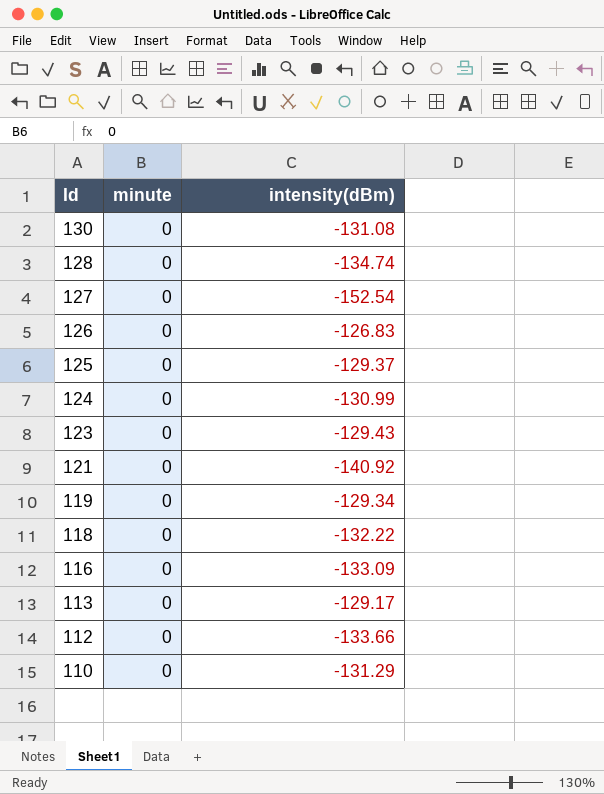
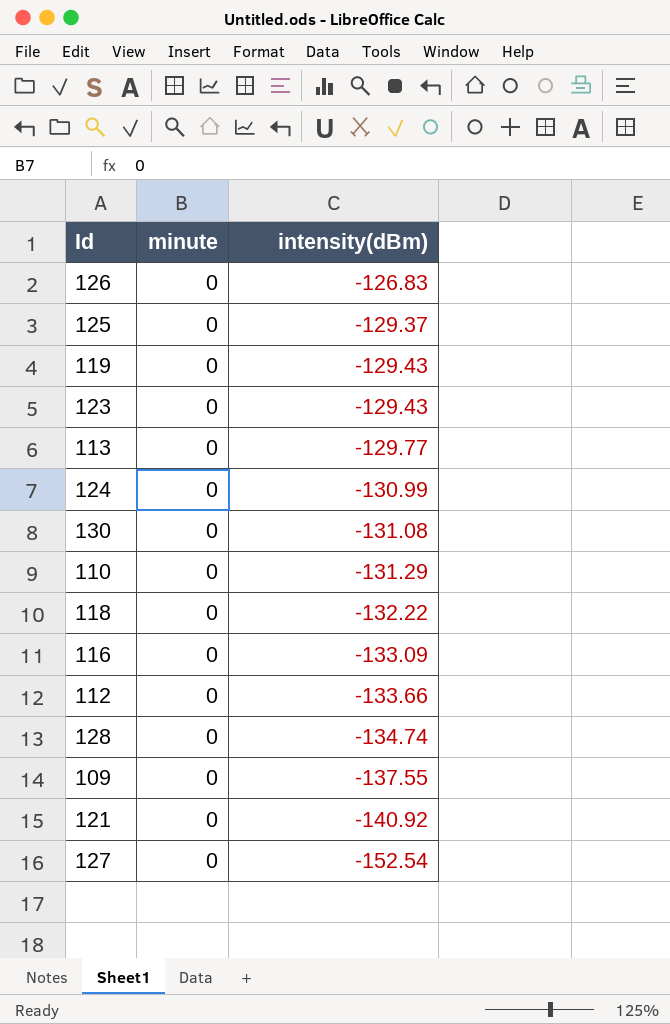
row order: Id descending -> intensity(dBm) descending
119 | intensity(dBm): -129.34 -> -129.43
113 | intensity(dBm): -129.17 -> -129.77
row 109: none -> 0 | -137.55

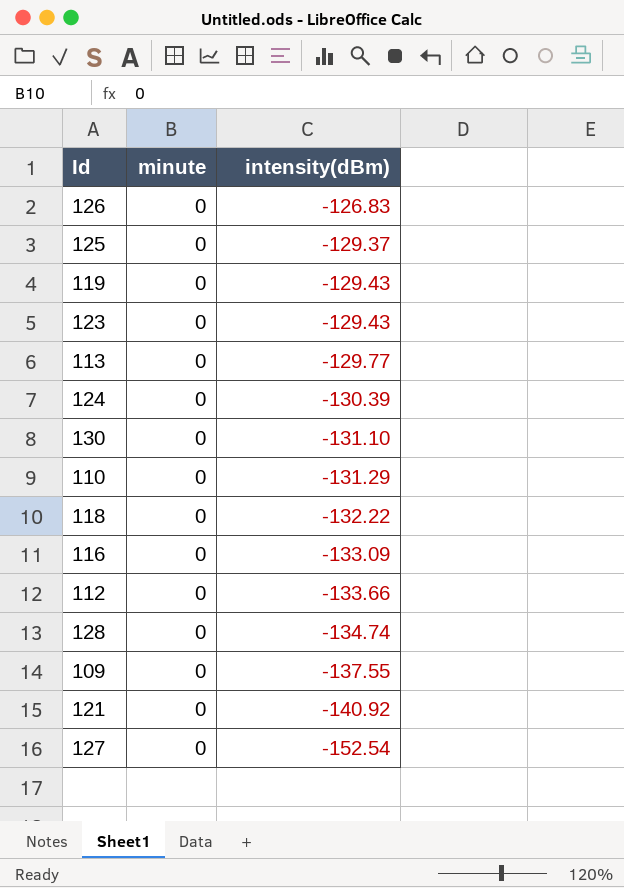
124 | intensity(dBm): -130.99 -> -130.39
130 | intensity(dBm): -131.08 -> -131.10

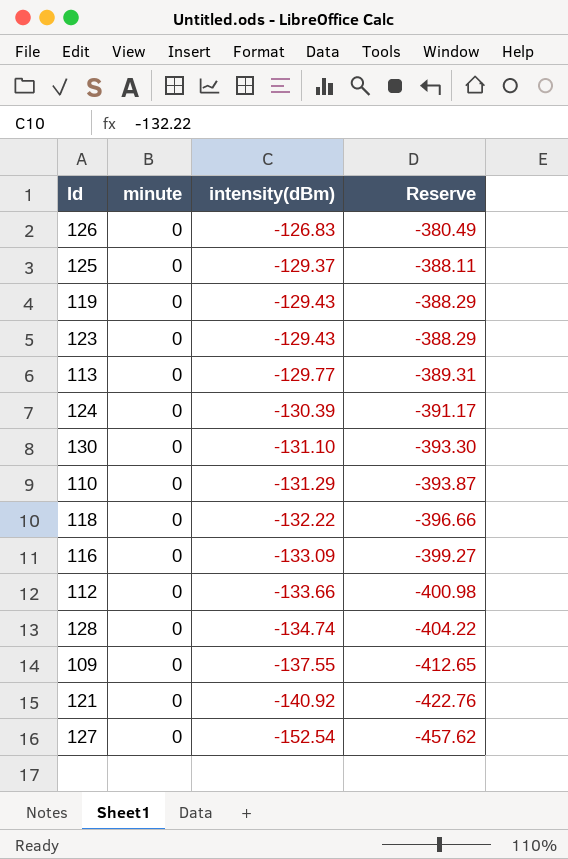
column Reserve | formula: none -> [intensity(dBm)] * 3

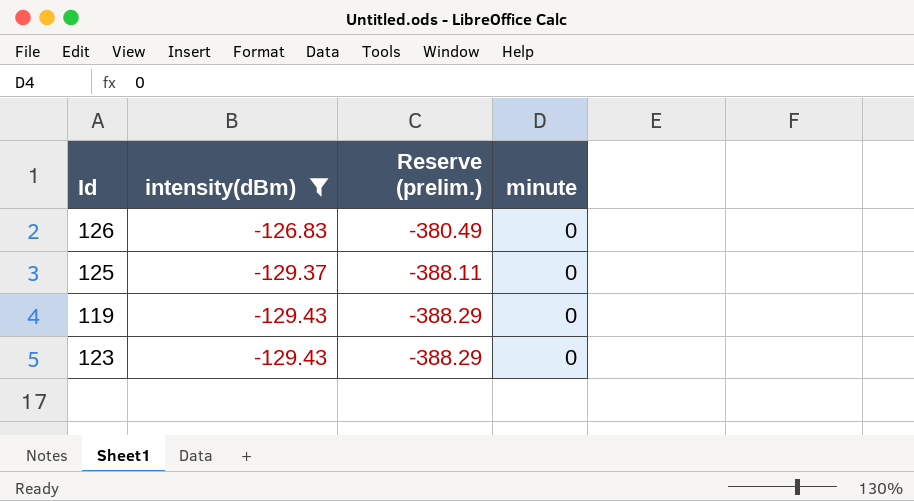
filter: none -> intensity(dBm) >= -129.43
column name: Reserve -> Reserve (prelim.)
column minute | position: 2 -> 4

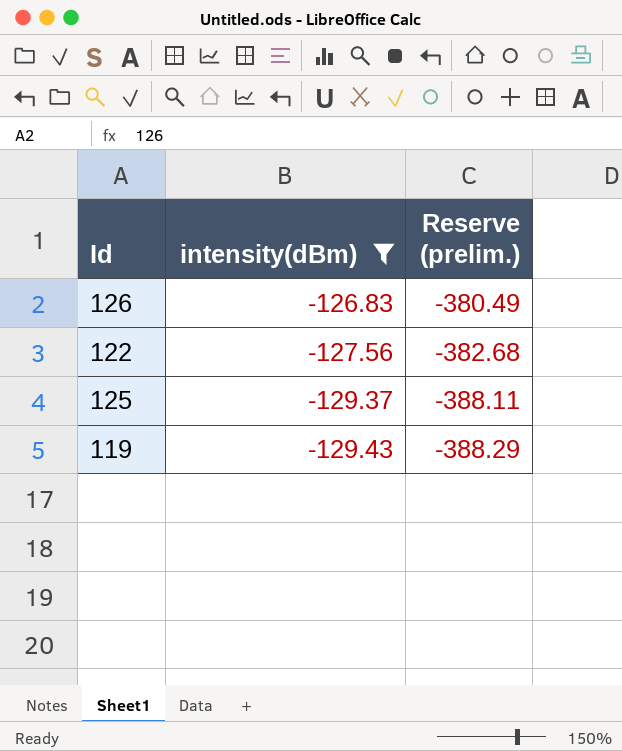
column minute | position: 4 -> none
row 123: -129.43 | -388.29 | 0 -> none
row 122: none -> -127.56 | -382.68

